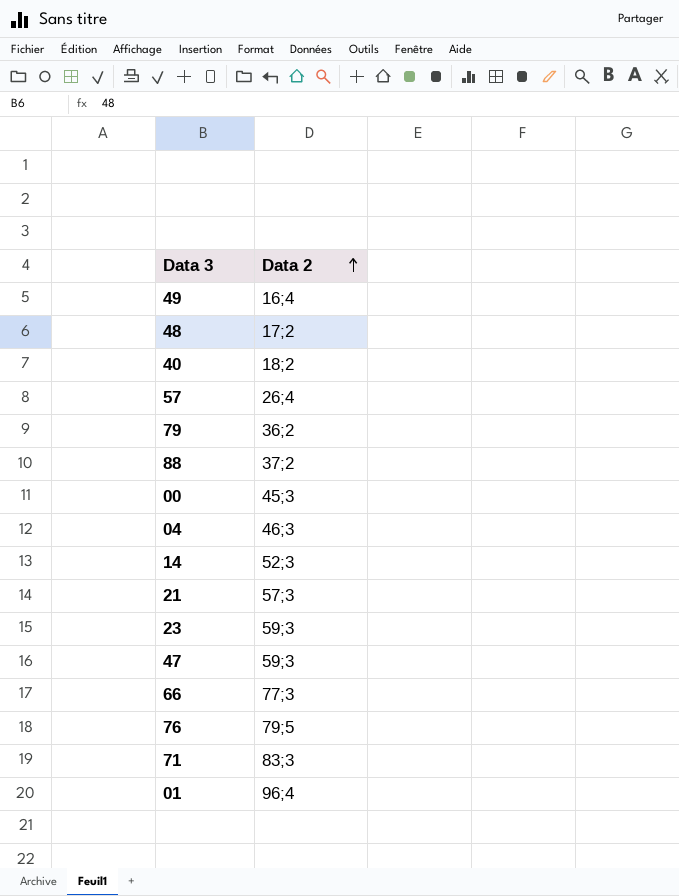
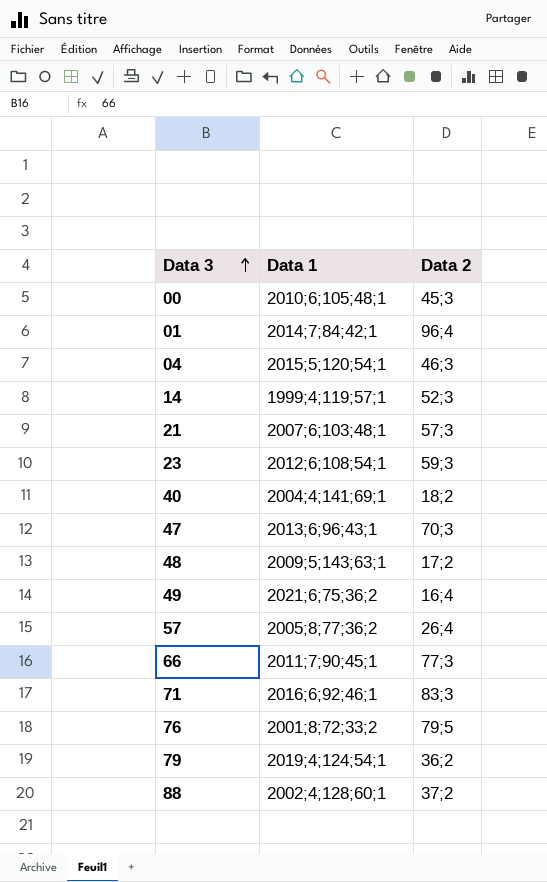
row order: Data 2 ascending -> Data 3 ascending
column Data 1 | position: none -> 2
47 | Data 2: 59;3 -> 70;3

